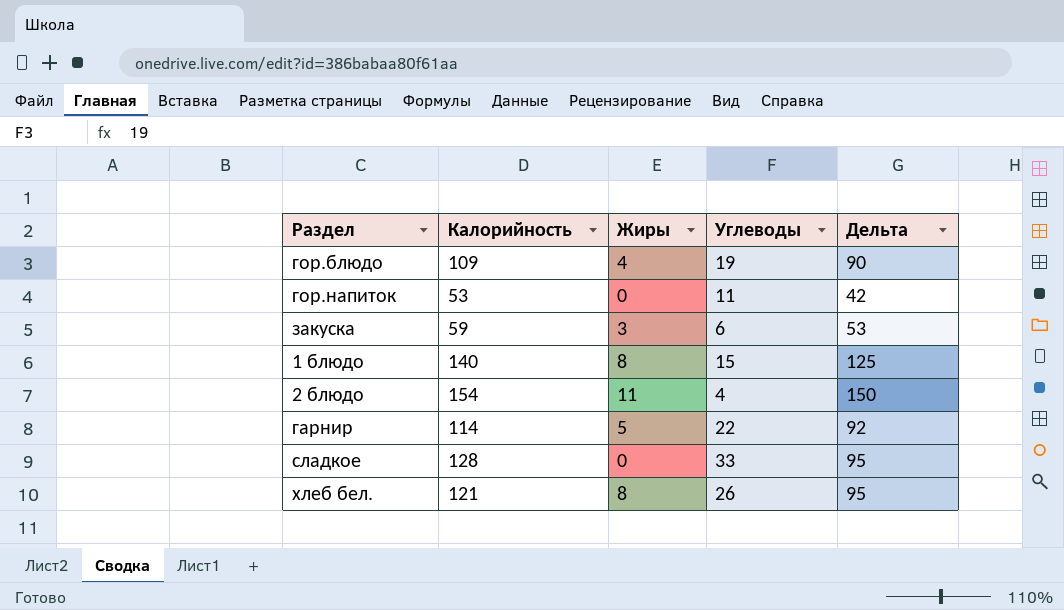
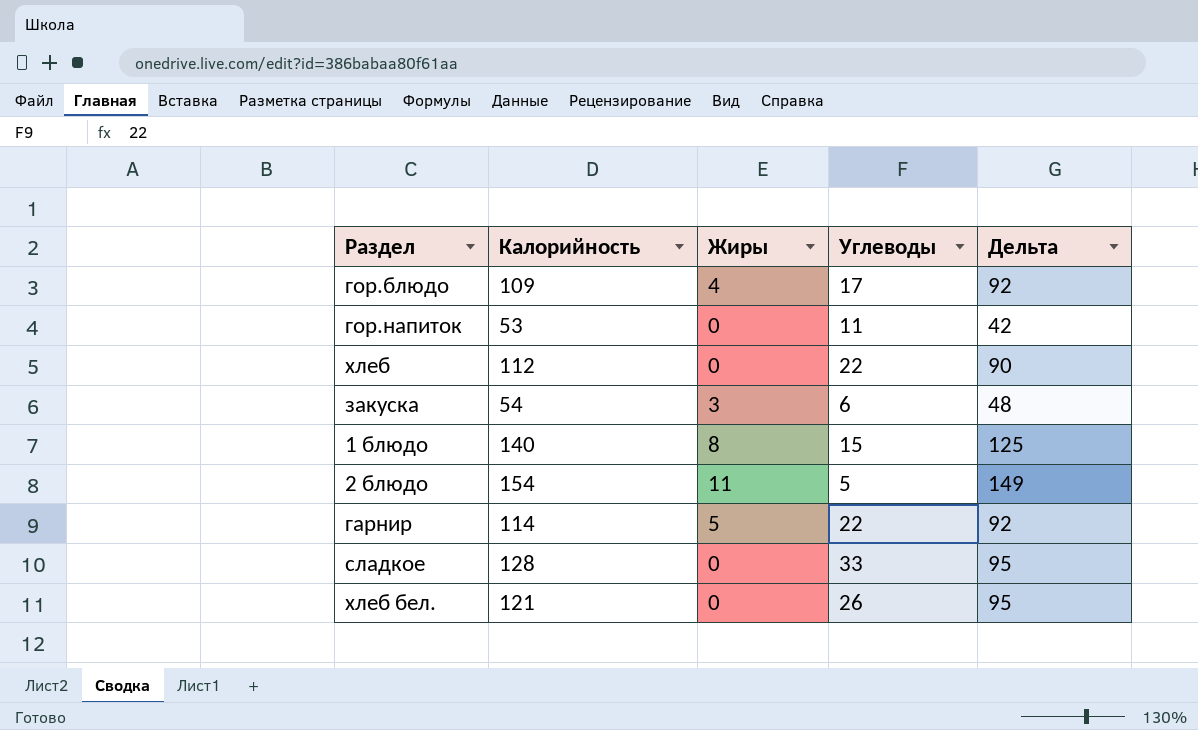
гор.блюдо | Углеводы: 19 -> 17
гор.блюдо | Дельта: 90 -> 92
row хлеб: none -> 112 | 0 | 22 | 90
закуска | Калорийность: 59 -> 54
закуска | Дельта: 53 -> 48
2 блюдо | Углеводы: 4 -> 5
2 блюдо | Дельта: 150 -> 149
хлеб бел. | Жиры: 8 -> 0

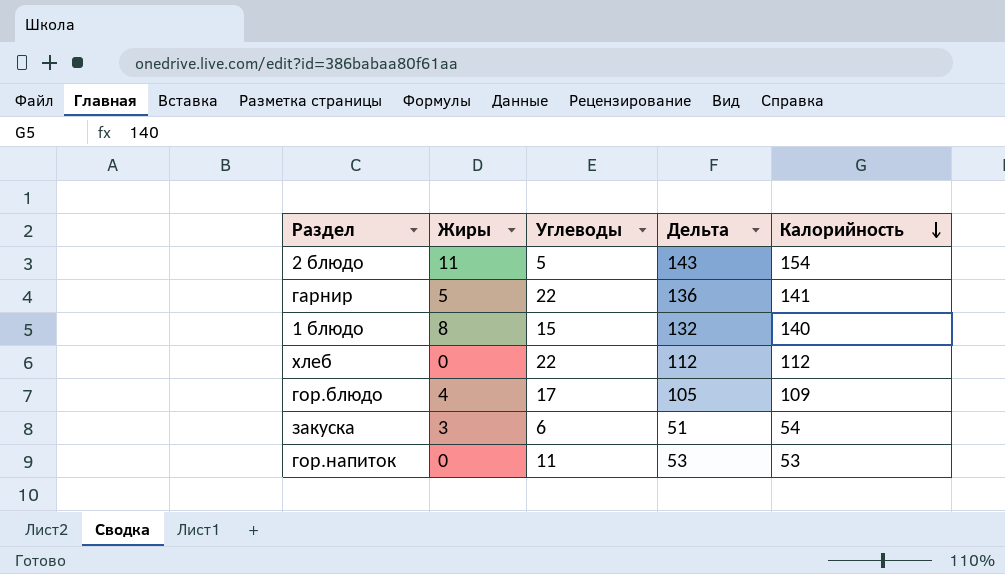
row order: none -> Калорийность descending
column Дельта | formula: [Калорийность] - [Углеводы] -> [Калорийность] - [Жиры]
column Калорийность | position: 2 -> 5
row сладкое: 128 | 0 | 33 | 95 -> none
row хлеб бел.: 121 | 0 | 26 | 95 -> none
гарнир | Калорийность: 114 -> 141

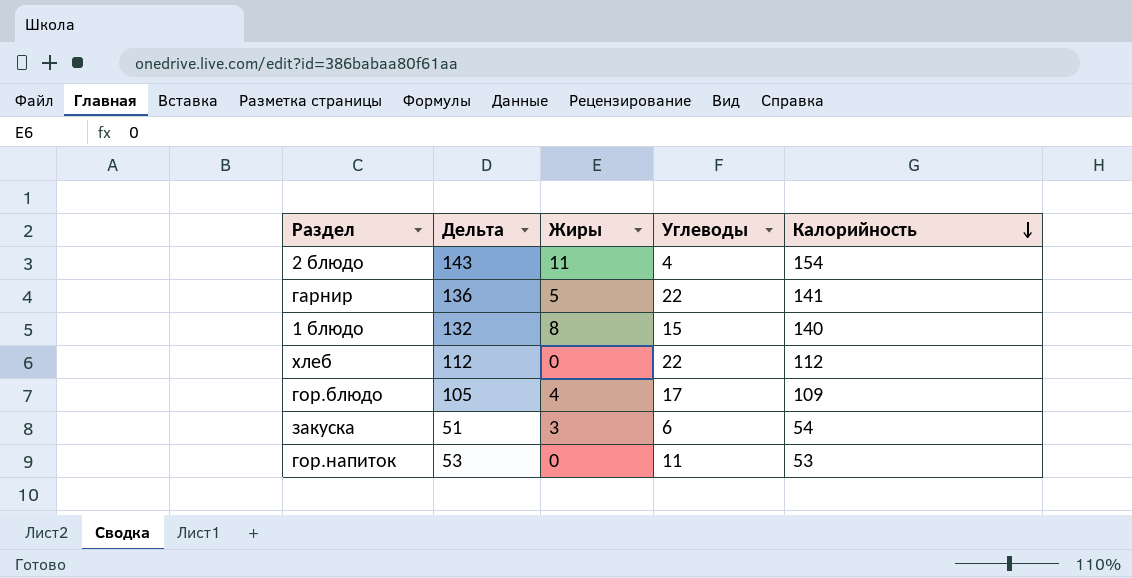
column Дельта | position: 4 -> 2
2 блюдо | Углеводы: 5 -> 4

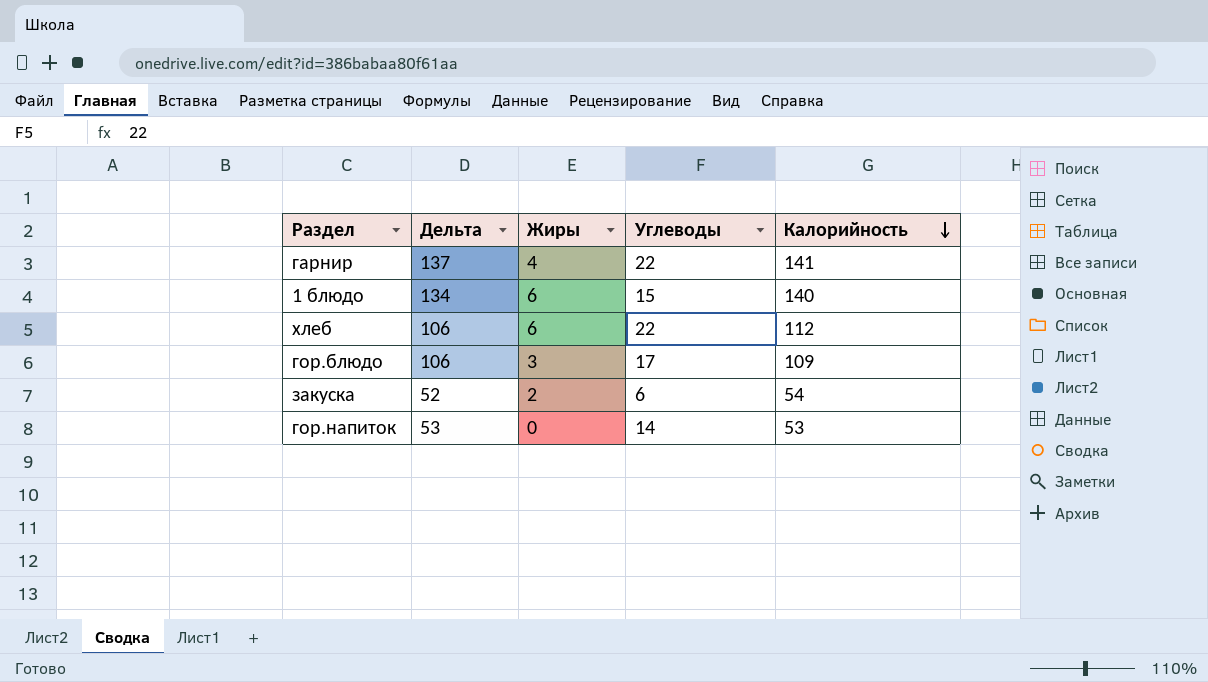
row 2 блюдо: 143 | 11 | 4 | 154 -> none
гарнир | Дельта: 136 -> 137
гарнир | Жиры: 5 -> 4
1 блюдо | Дельта: 132 -> 134
1 блюдо | Жиры: 8 -> 6
хлеб | Дельта: 112 -> 106
хлеб | Жиры: 0 -> 6
гор.блюдо | Дельта: 105 -> 106
гор.блюдо | Жиры: 4 -> 3
закуска | Дельта: 51 -> 52
закуска | Жиры: 3 -> 2
гор.напиток | Углеводы: 11 -> 14

